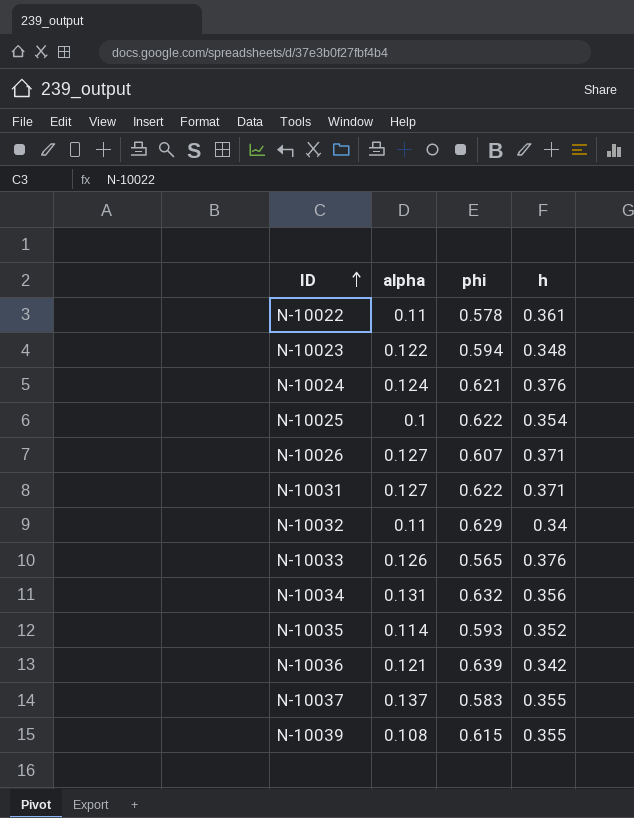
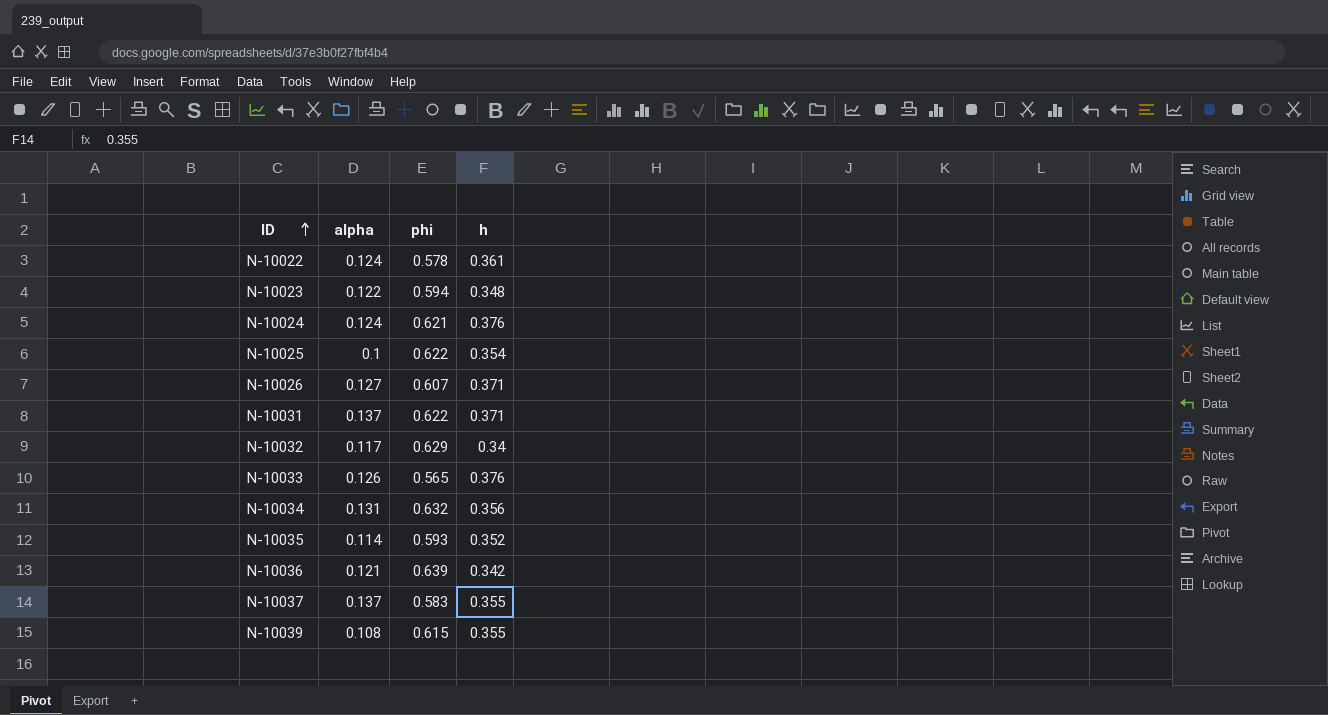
N-10022 | alpha: 0.11 -> 0.124
N-10031 | alpha: 0.127 -> 0.137
N-10032 | alpha: 0.11 -> 0.117

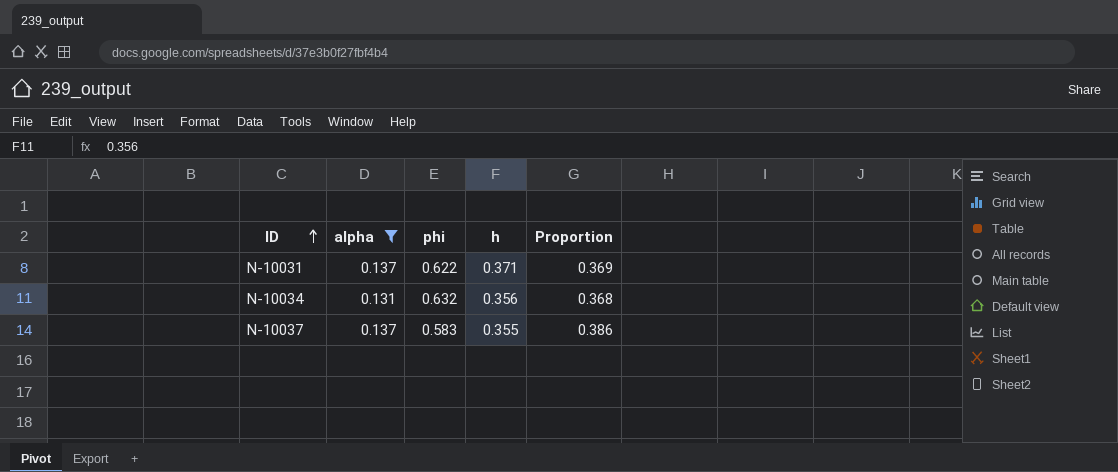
filter: none -> alpha >= 0.131
column Proportion | formula: none -> [alpha] / [h]

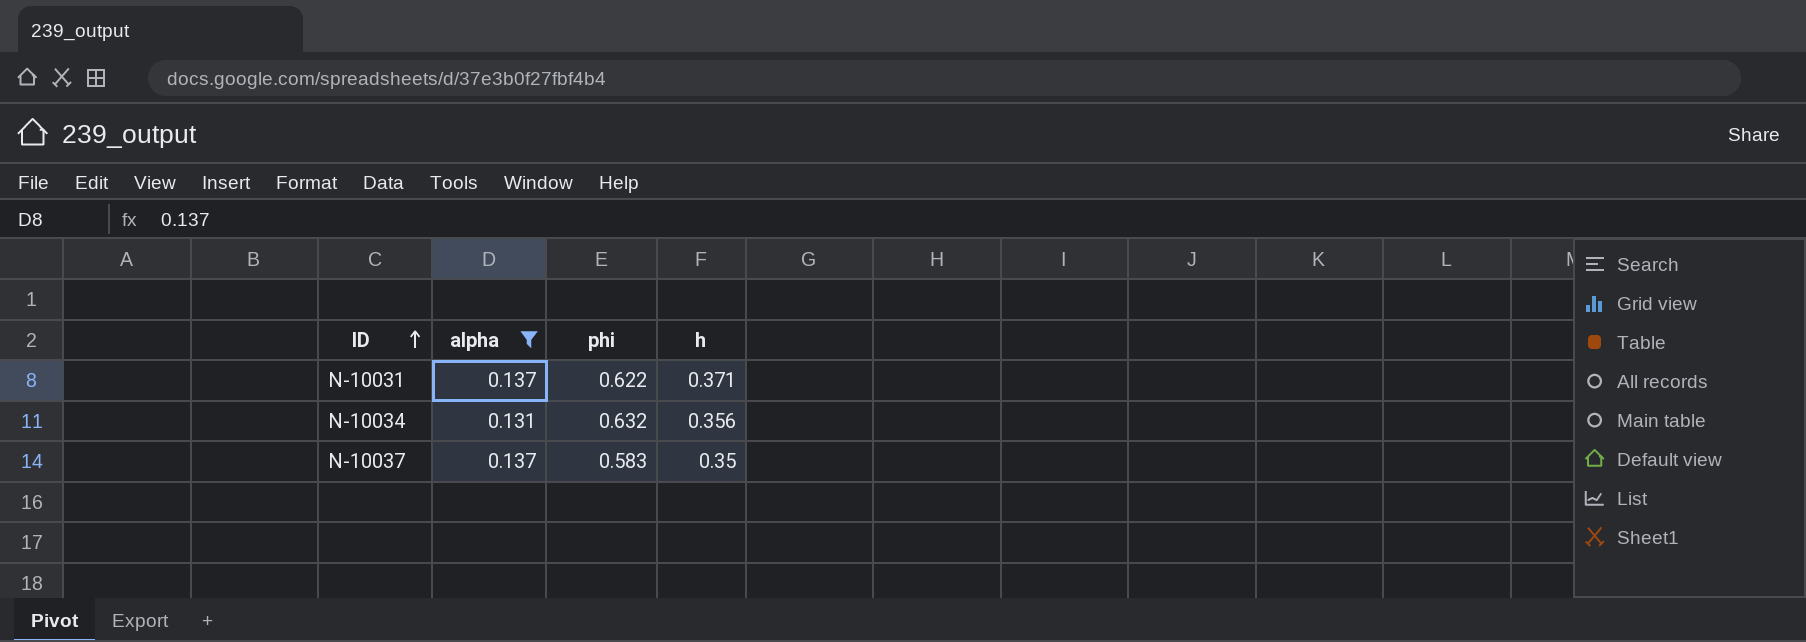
column Proportion | formula: [alpha] / [h] -> none
N-10037 | h: 0.355 -> 0.35

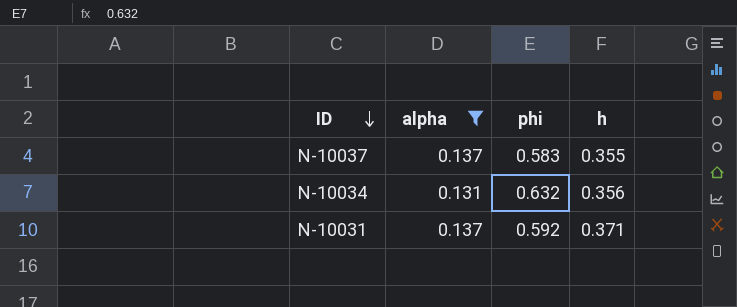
row order: ID ascending -> ID descending
N-10037 | h: 0.35 -> 0.355
N-10031 | phi: 0.622 -> 0.592

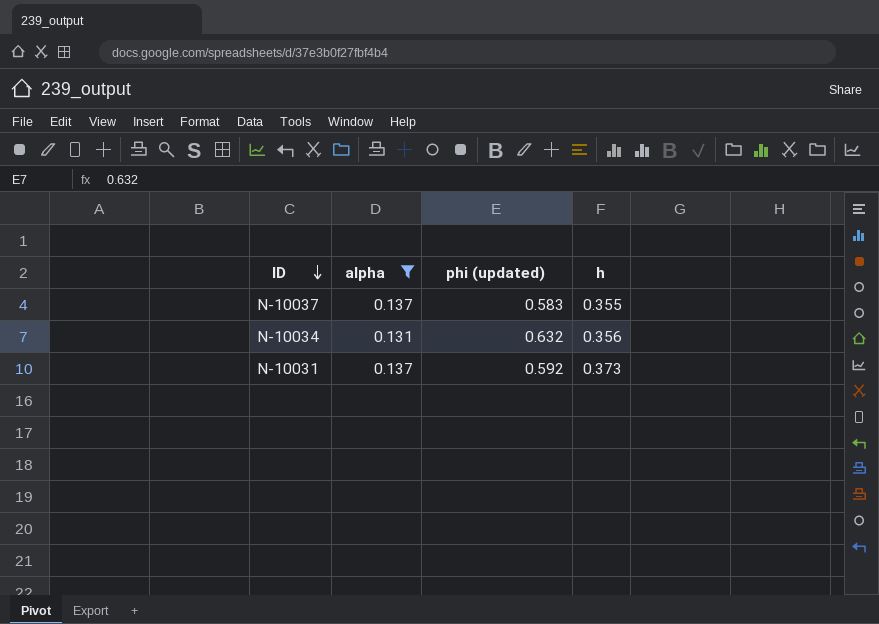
column name: phi -> phi (updated)
N-10031 | h: 0.371 -> 0.373

